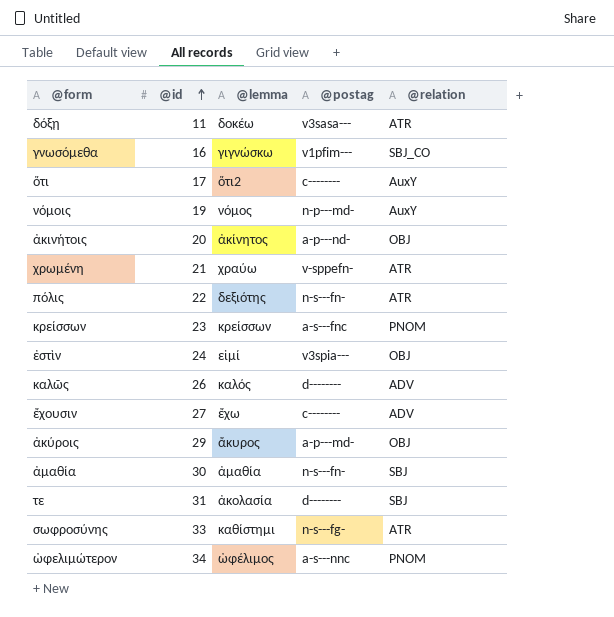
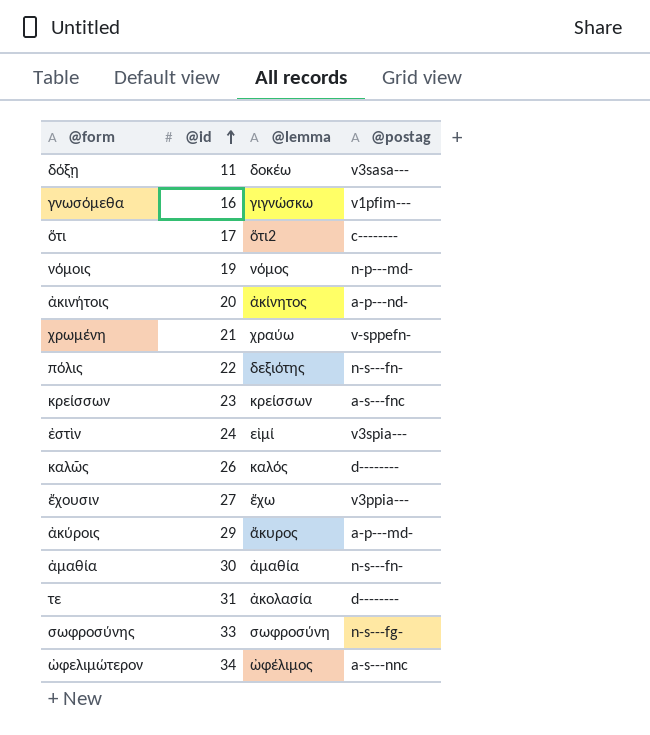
column @relation | position: 5 -> none
ἔχουσιν | @postag: c-------- -> v3ppia---
σωφροσύνης | @lemma: καθίστημι -> σωφροσύνη

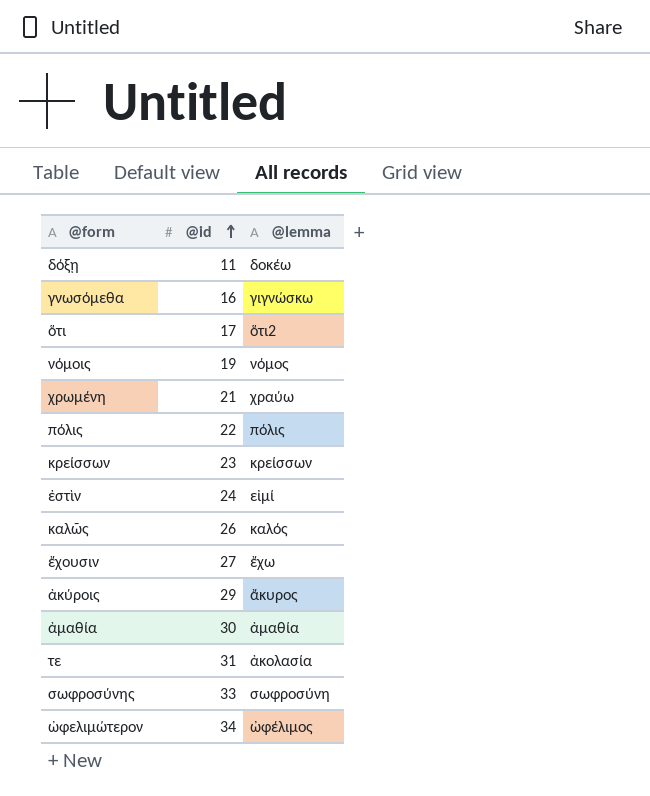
column @postag | position: 4 -> none
row ἀκινήτοις: 20 | ἀκίνητος | a-p---nd- -> none
πόλις | @lemma: δεξιότης -> πόλις

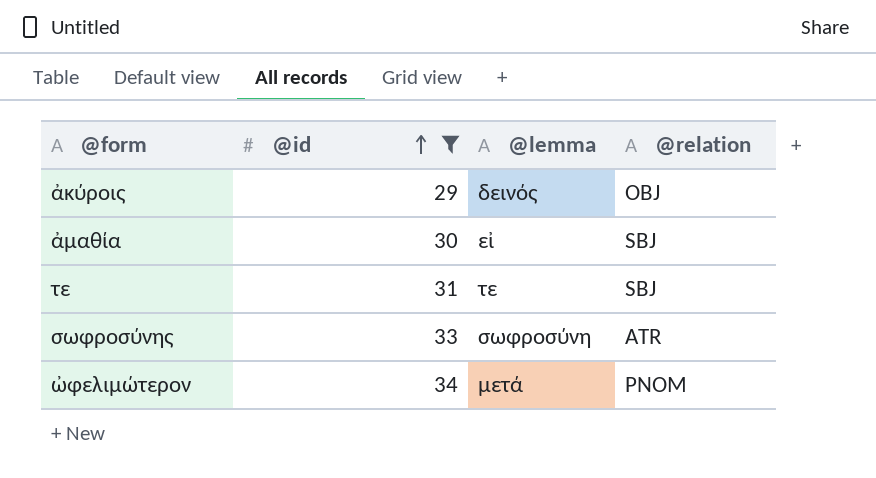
filter: none -> @id >= 29
column @relation | position: none -> 4
ἀκύροις | @lemma: ἄκυρος -> δεινός
ἀμαθία | @lemma: ἀμαθία -> εἰ
τε | @lemma: ἀκολασία -> τε
ὠφελιμώτερον | @lemma: ὠφέλιμος -> μετά

